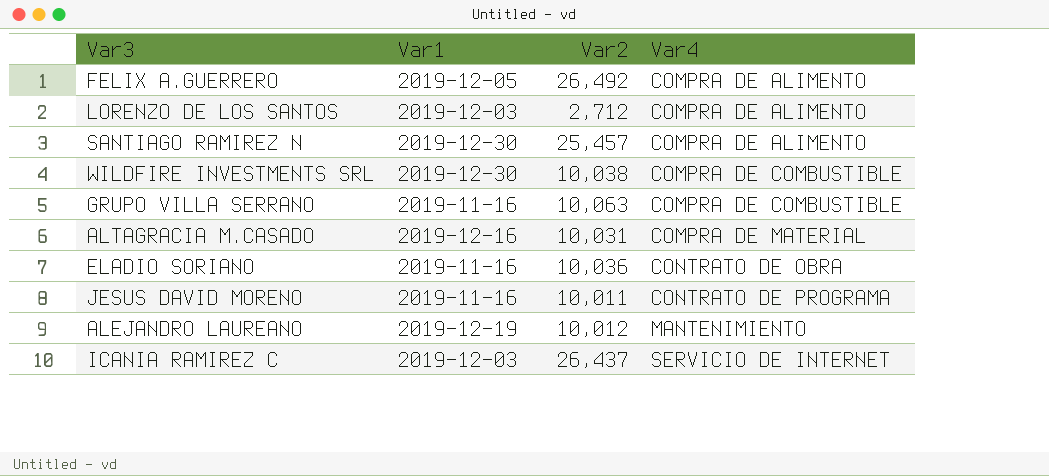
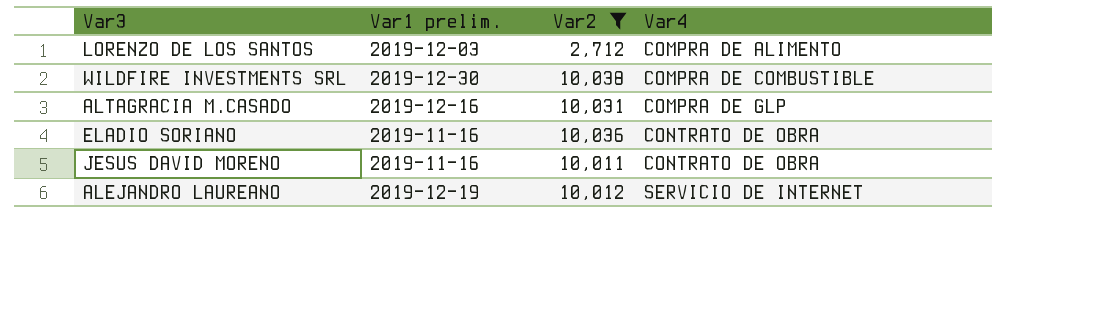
filter: none -> Var2 <= 10,038
column name: Var1 -> Var1 prelim.
ALTAGRACIA M.CASADO | Var4: COMPRA DE MATERIAL -> COMPRA DE GLP
JESUS DAVID MORENO | Var4: CONTRATO DE PROGRAMA -> CONTRATO DE OBRA
ALEJANDRO LAUREANO | Var4: MANTENIMIENTO -> SERVICIO DE INTERNET

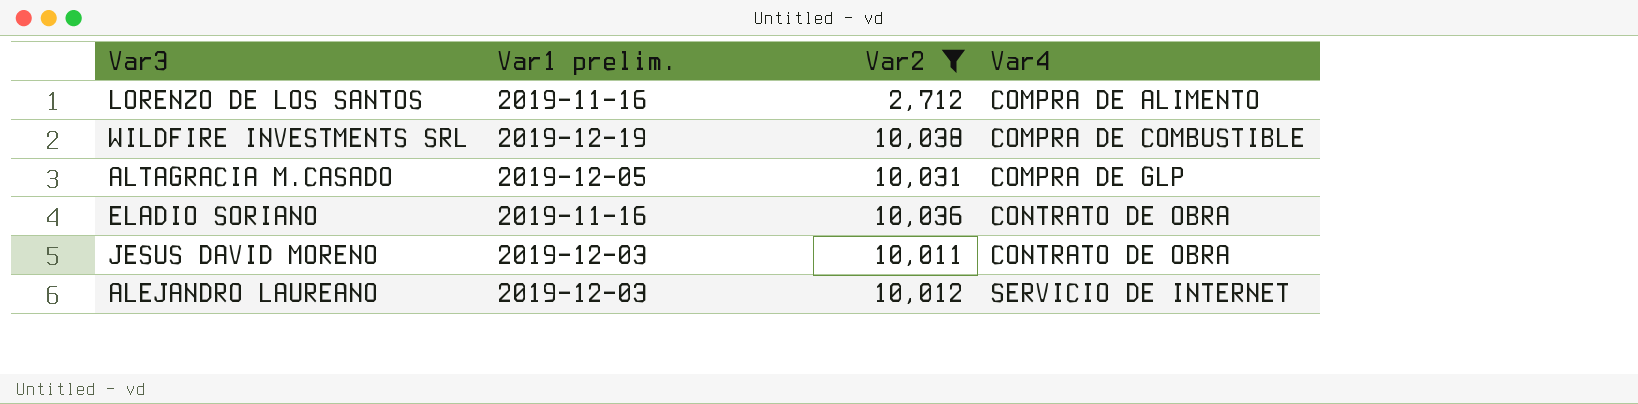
LORENZO DE LOS SANTOS | Var1 prelim.: 2019-12-03 -> 2019-11-16
WILDFIRE INVESTMENTS SRL | Var1 prelim.: 2019-12-30 -> 2019-12-19
ALTAGRACIA M.CASADO | Var1 prelim.: 2019-12-16 -> 2019-12-05
JESUS DAVID MORENO | Var1 prelim.: 2019-11-16 -> 2019-12-03
ALEJANDRO LAUREANO | Var1 prelim.: 2019-12-19 -> 2019-12-03

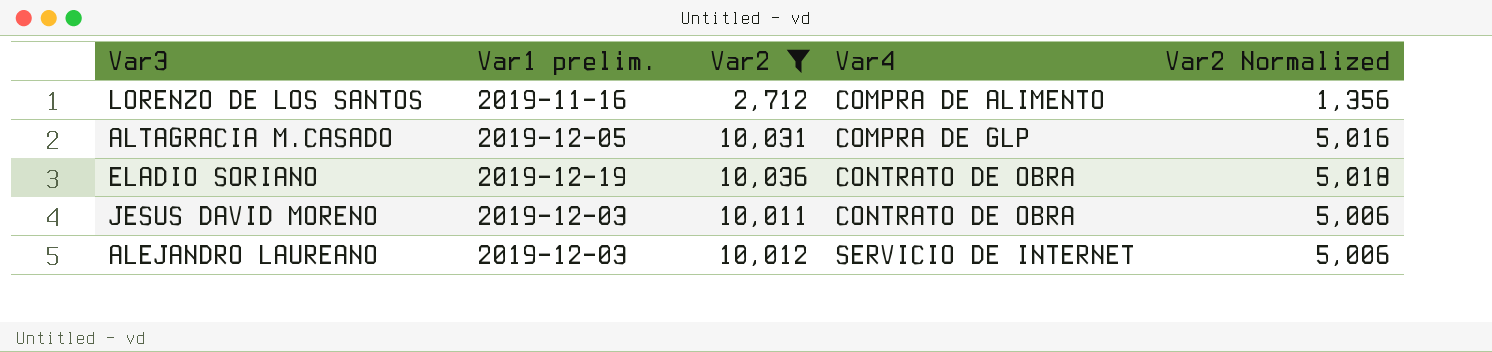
column Var2 Normalized | formula: none -> [Var2] * 0.5
row WILDFIRE INVESTMENTS SRL: 2019-12-19 | 10,038 | COMPRA DE COMBUSTIBLE -> none
ELADIO SORIANO | Var1 prelim.: 2019-11-16 -> 2019-12-19

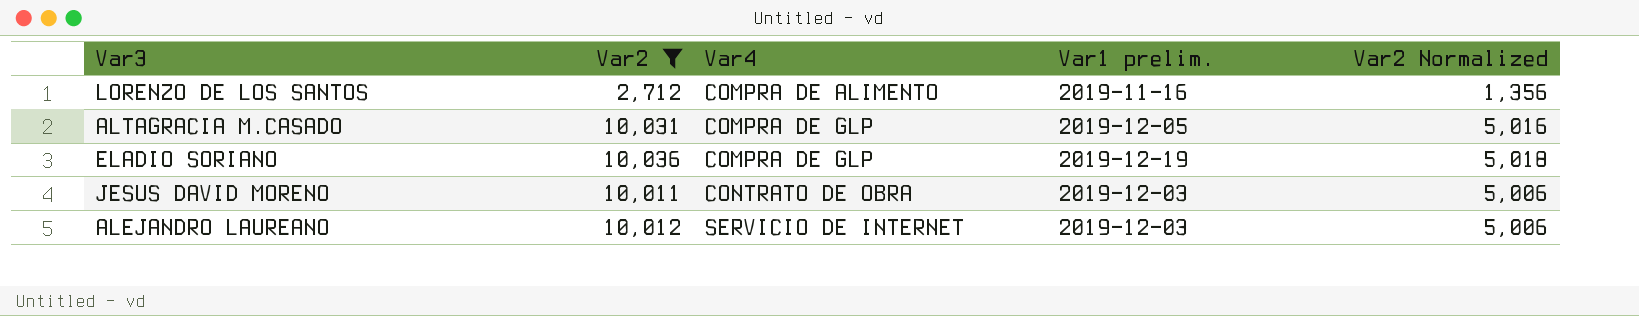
column Var1 prelim. | position: 2 -> 4
ELADIO SORIANO | Var4: CONTRATO DE OBRA -> COMPRA DE GLP

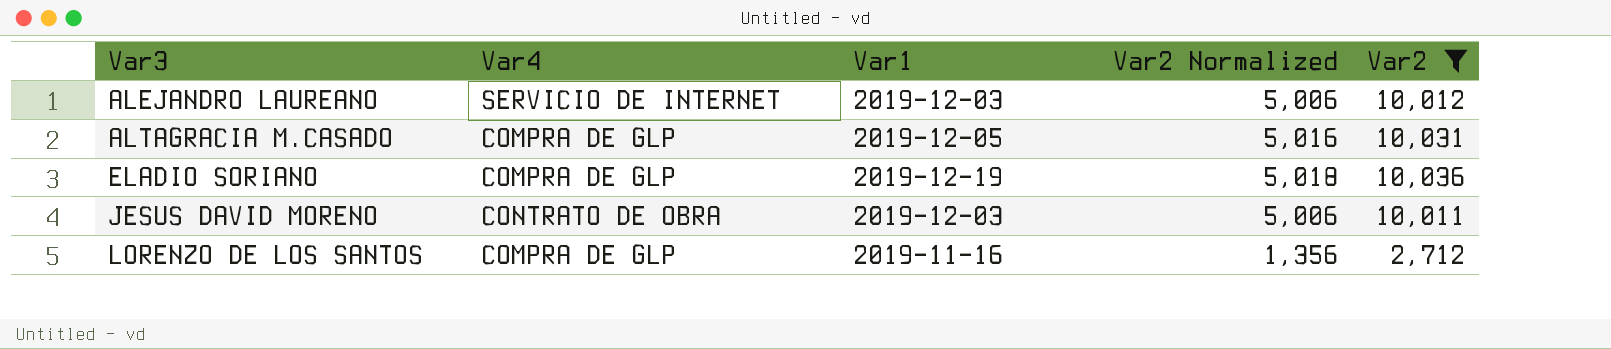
row order: Var4 ascending -> Var3 ascending
column name: Var1 prelim. -> Var1
column Var2 | position: 2 -> 5
LORENZO DE LOS SANTOS | Var4: COMPRA DE ALIMENTO -> COMPRA DE GLP

